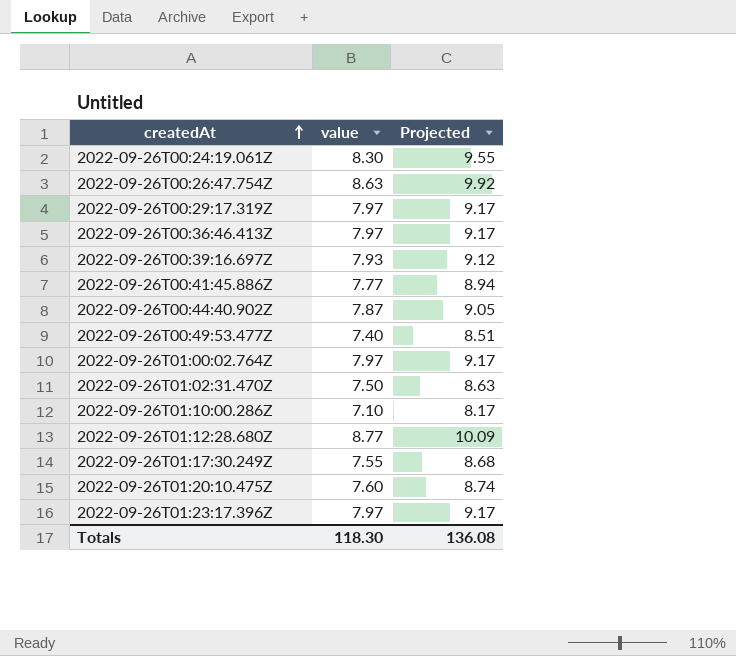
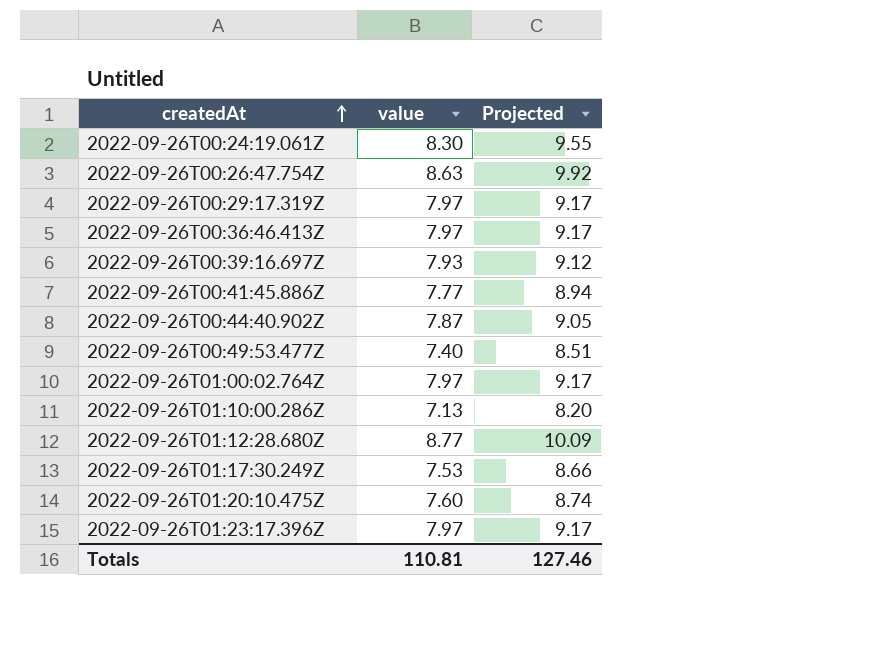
row 2022-09-26T01:02:31.470Z: 7.50 | 8.63 -> none
2022-09-26T01:10:00.286Z | value: 7.10 -> 7.13
2022-09-26T01:10:00.286Z | Projected: 8.17 -> 8.20
2022-09-26T01:17:30.249Z | value: 7.55 -> 7.53
2022-09-26T01:17:30.249Z | Projected: 8.68 -> 8.66
Totals | value: 118.30 -> 110.81
Totals | Projected: 136.08 -> 127.46

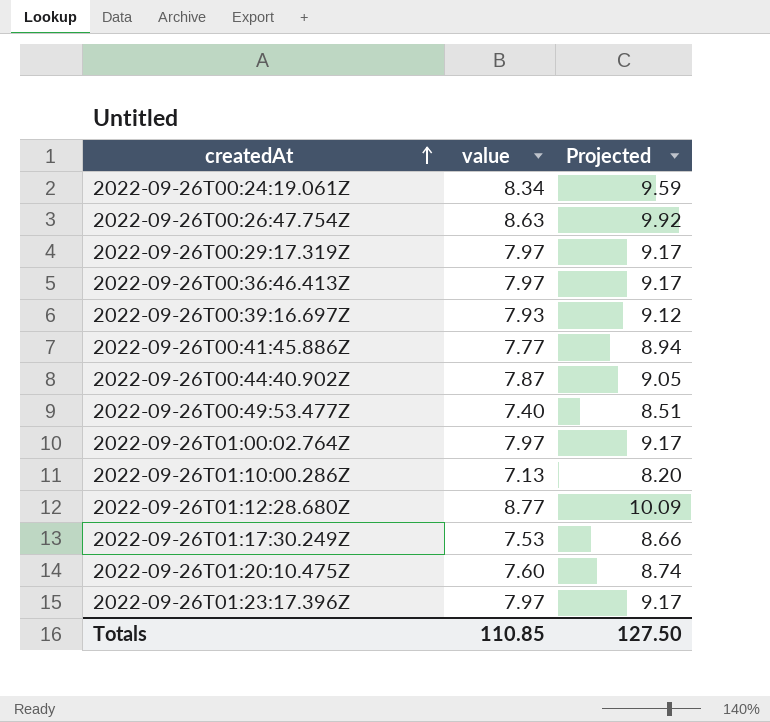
2022-09-26T00:24:19.061Z | value: 8.30 -> 8.34
2022-09-26T00:24:19.061Z | Projected: 9.55 -> 9.59
Totals | value: 110.81 -> 110.85
Totals | Projected: 127.46 -> 127.50

